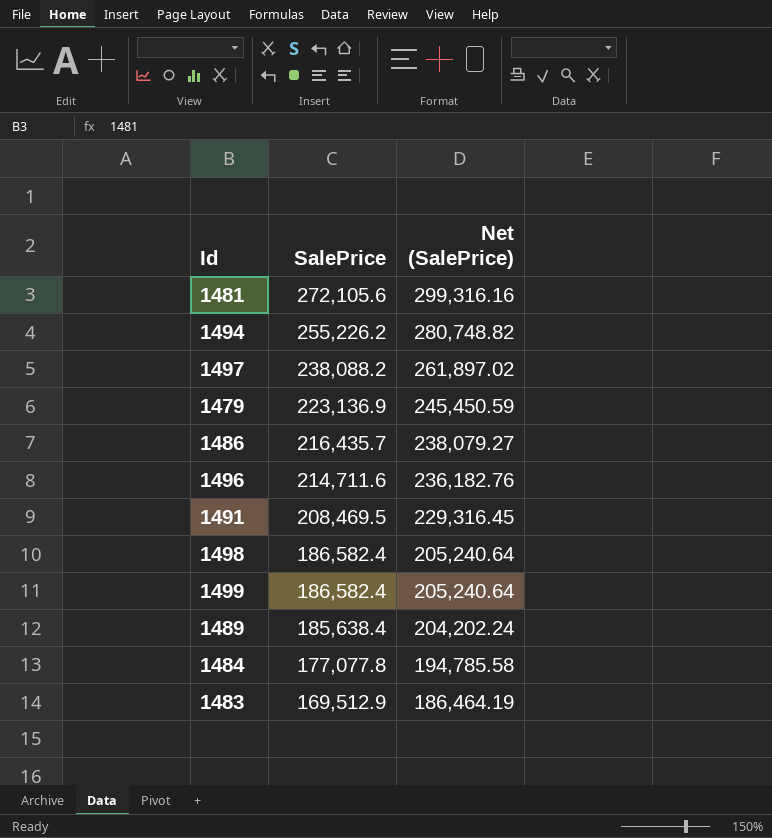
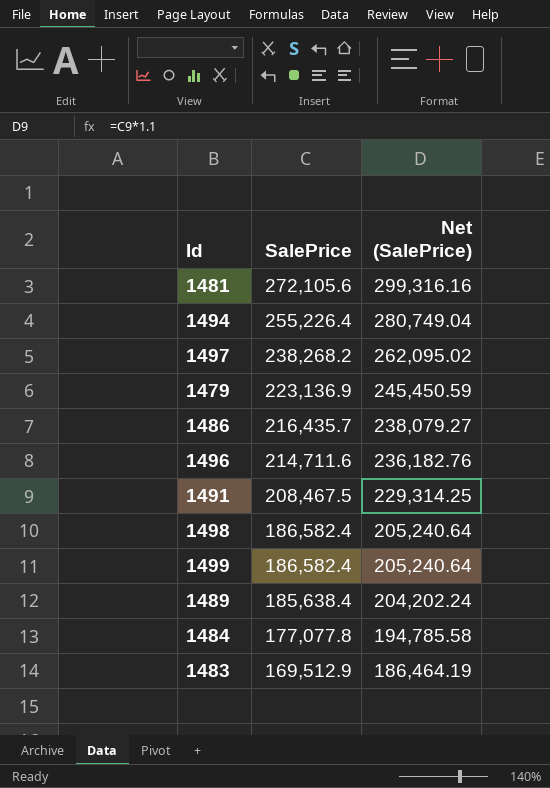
1494 | SalePrice: 255,226.2 -> 255,226.4
1494 | Net (SalePrice): 280,748.82 -> 280,749.04
1497 | SalePrice: 238,088.2 -> 238,268.2
1497 | Net (SalePrice): 261,897.02 -> 262,095.02
1491 | SalePrice: 208,469.5 -> 208,467.5
1491 | Net (SalePrice): 229,316.45 -> 229,314.25

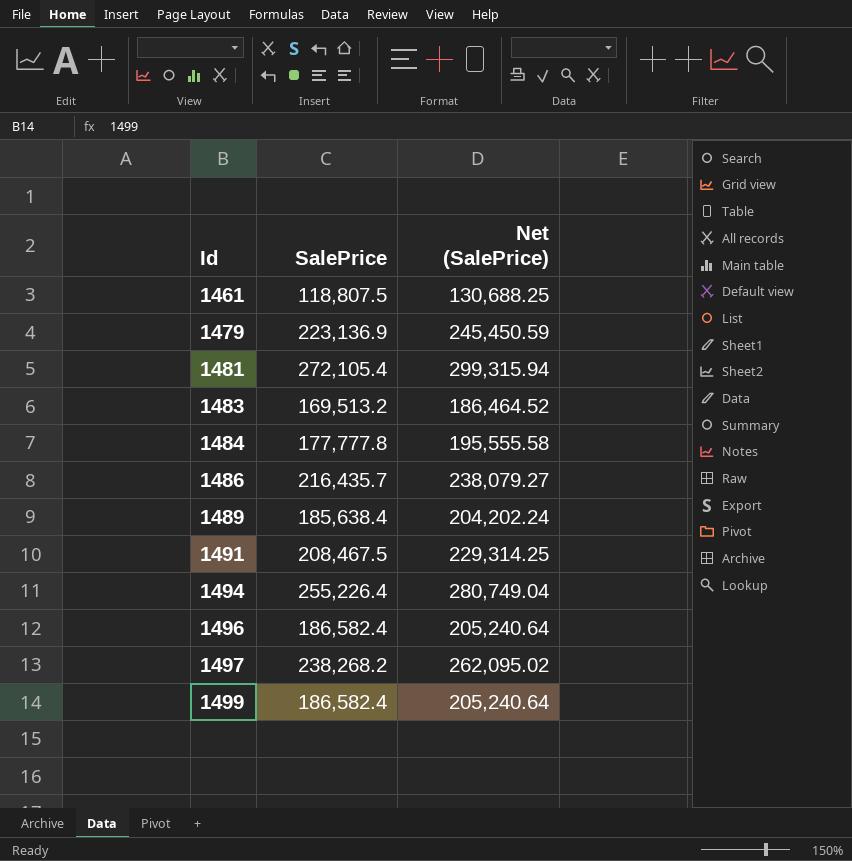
row order: SalePrice descending -> Id ascending
row 1498: 186,582.4 | 205,240.64 -> none
row 1461: none -> 118,807.5 | 130,688.25
1481 | SalePrice: 272,105.6 -> 272,105.4
1481 | Net (SalePrice): 299,316.16 -> 299,315.94
1483 | SalePrice: 169,512.9 -> 169,513.2
1483 | Net (SalePrice): 186,464.19 -> 186,464.52
1484 | SalePrice: 177,077.8 -> 177,777.8
1484 | Net (SalePrice): 194,785.58 -> 195,555.58
1496 | SalePrice: 214,711.6 -> 186,582.4
1496 | Net (SalePrice): 236,182.76 -> 205,240.64

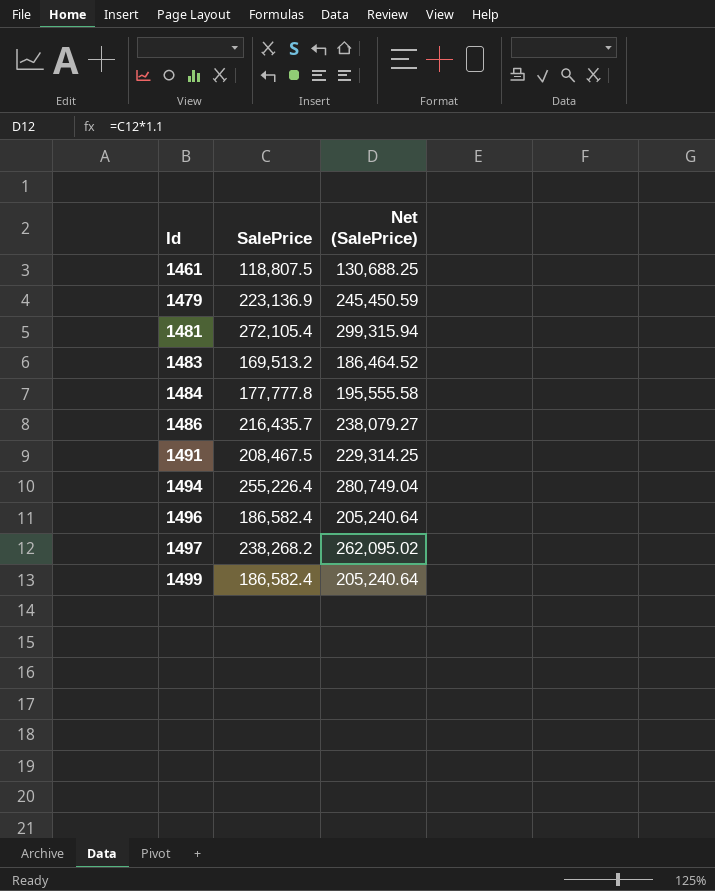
row 1489: 185,638.4 | 204,202.24 -> none

